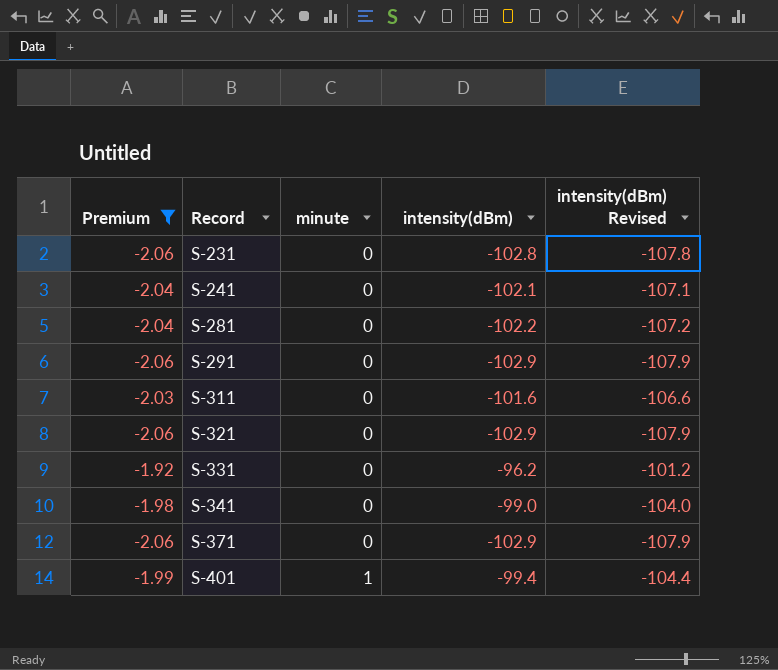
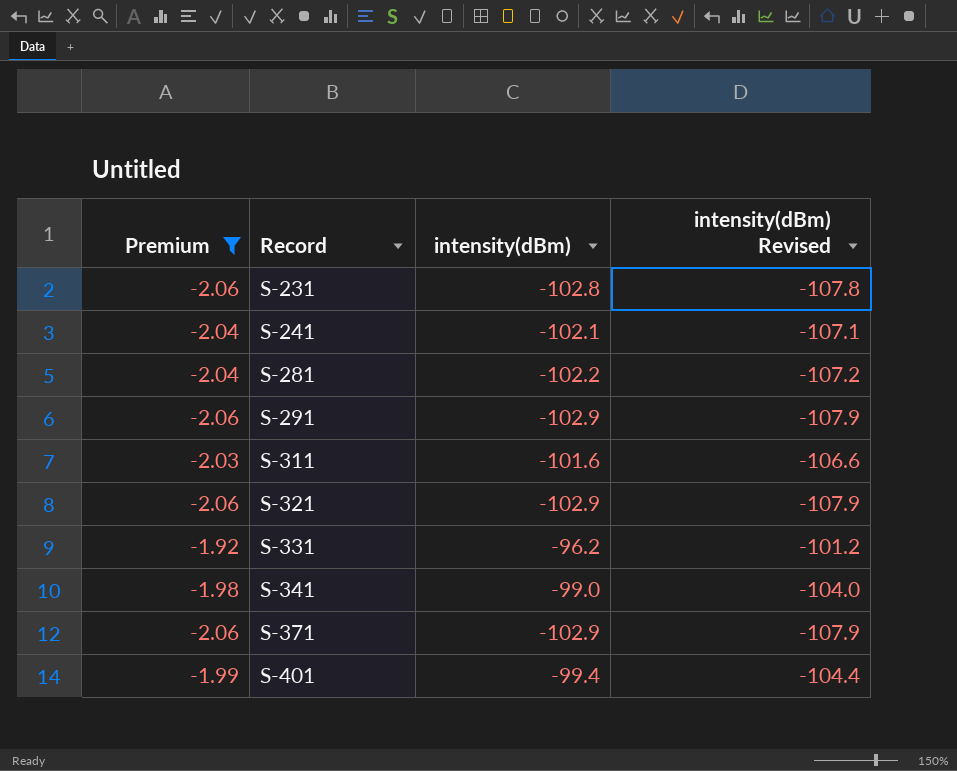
column minute | position: 3 -> none

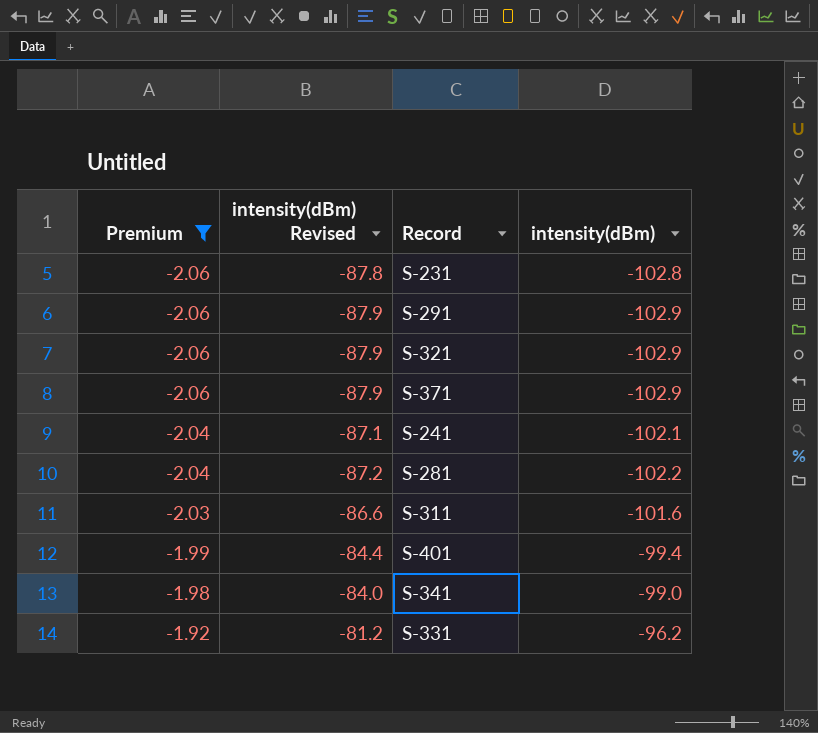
row order: Record ascending -> Premium ascending
column intensity(dBm) Revised | formula: [intensity(dBm)] - 5 -> [intensity(dBm)] + 15
column intensity(dBm) Revised | position: 4 -> 2

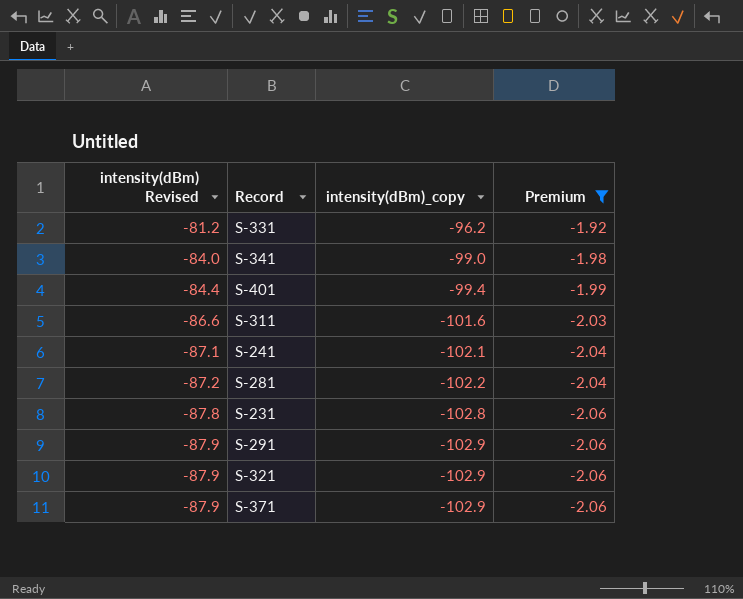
row order: Premium ascending -> intensity(dBm) Revised descending
column name: intensity(dBm) -> intensity(dBm)_copy
column Premium | position: 1 -> 4

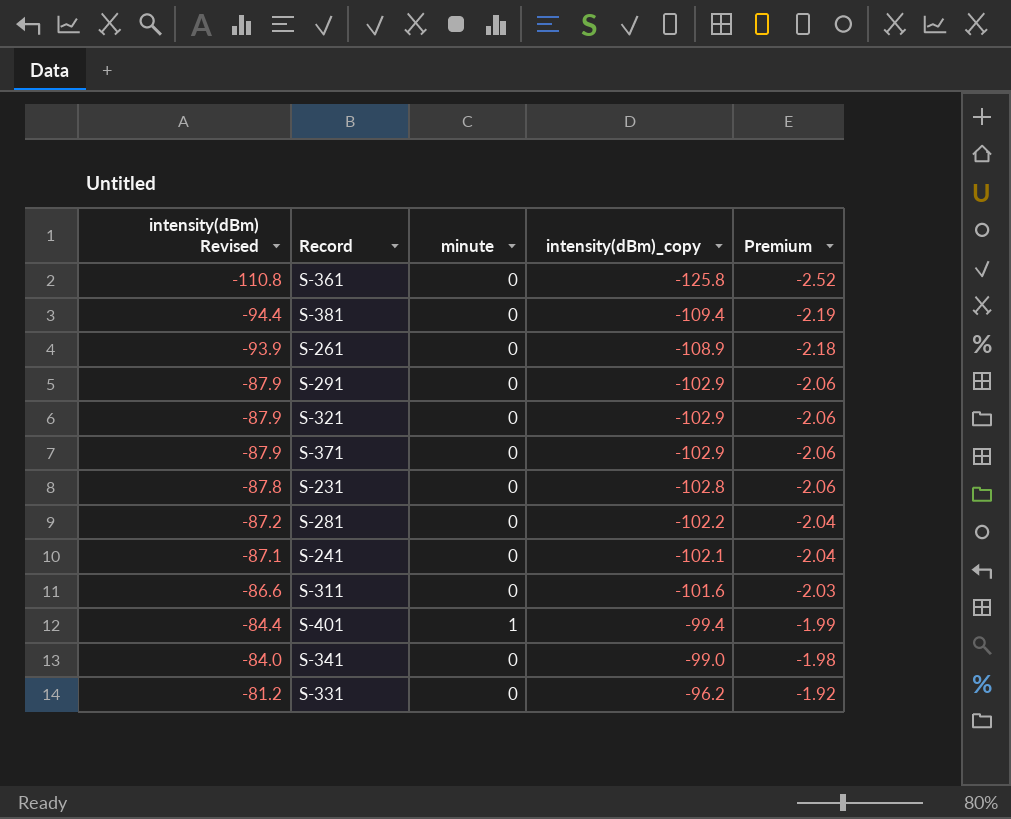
filter: Premium >= -2.06 -> none
row order: intensity(dBm) Revised descending -> intensity(dBm) Revised ascending
column minute | position: none -> 3

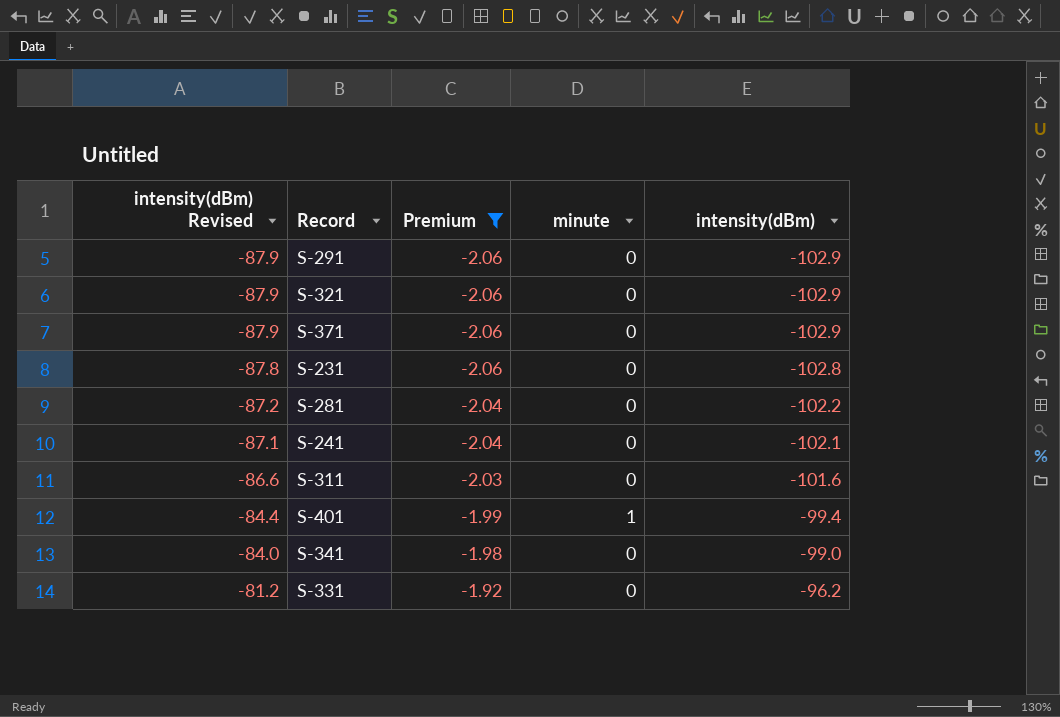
filter: none -> Premium >= -2.06
column Premium | position: 5 -> 3
column name: intensity(dBm)_copy -> intensity(dBm)

